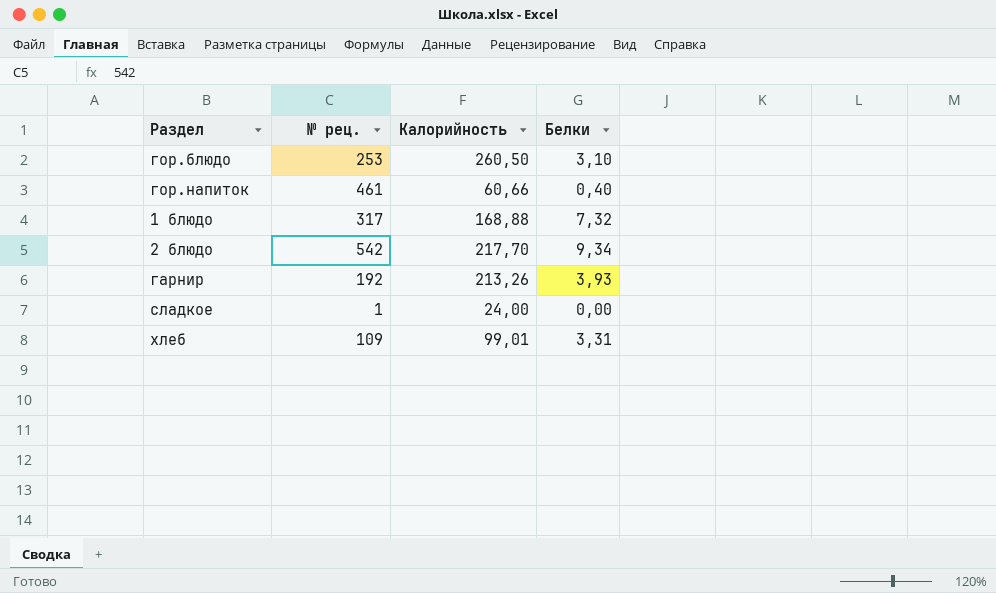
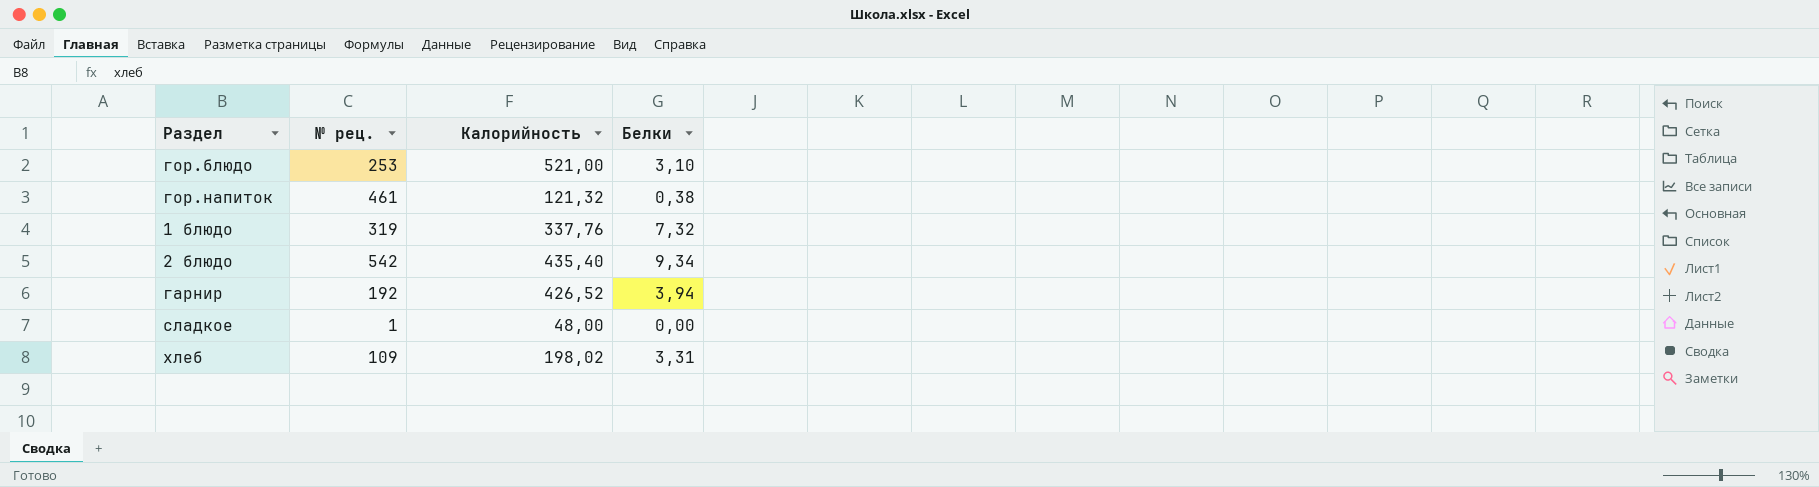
гор.блюдо | Калорийность: 260,50 -> 521,00
гор.напиток | Калорийность: 60,66 -> 121,32
гор.напиток | Белки: 0,40 -> 0,38
1 блюдо | № рец.: 317 -> 319
1 блюдо | Калорийность: 168,88 -> 337,76
2 блюдо | Калорийность: 217,70 -> 435,40
гарнир | Калорийность: 213,26 -> 426,52
гарнир | Белки: 3,93 -> 3,94
сладкое | Калорийность: 24,00 -> 48,00
хлеб | Калорийность: 99,01 -> 198,02

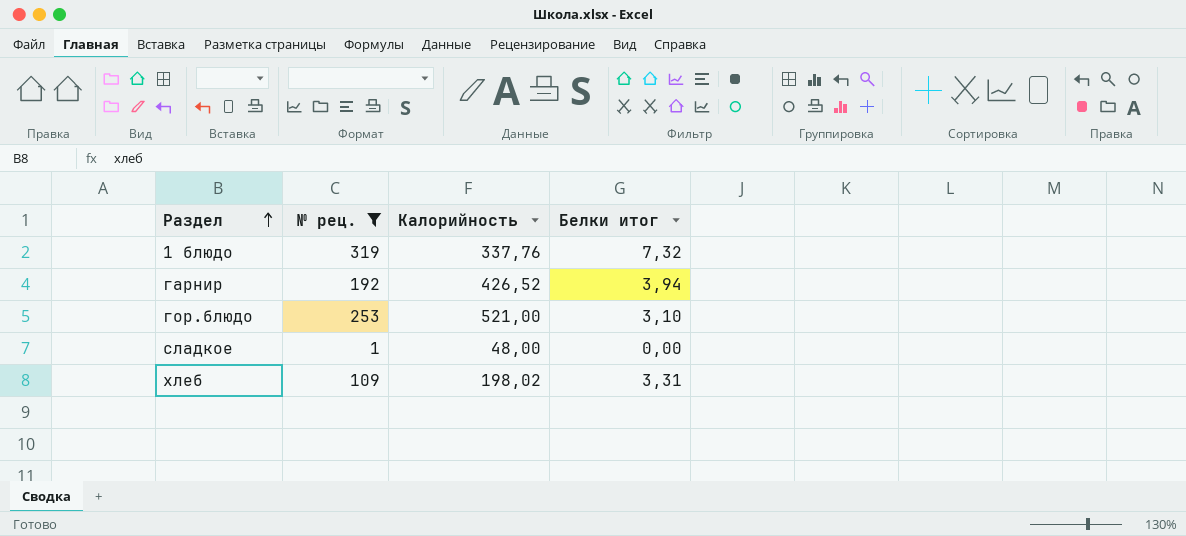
filter: none -> № рец. <= 319
row order: none -> Раздел ascending
column name: Белки -> Белки итог

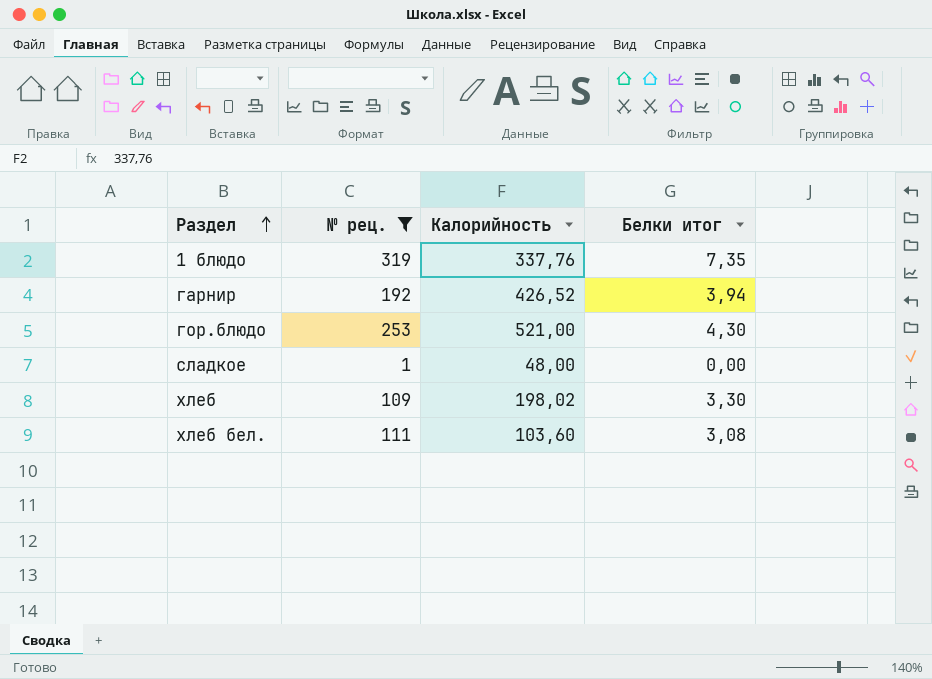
1 блюдо | Белки итог: 7,32 -> 7,35
гор.блюдо | Белки итог: 3,10 -> 4,30
хлеб | Белки итог: 3,31 -> 3,30
row хлеб бел.: none -> 111 | 103,60 | 3,08

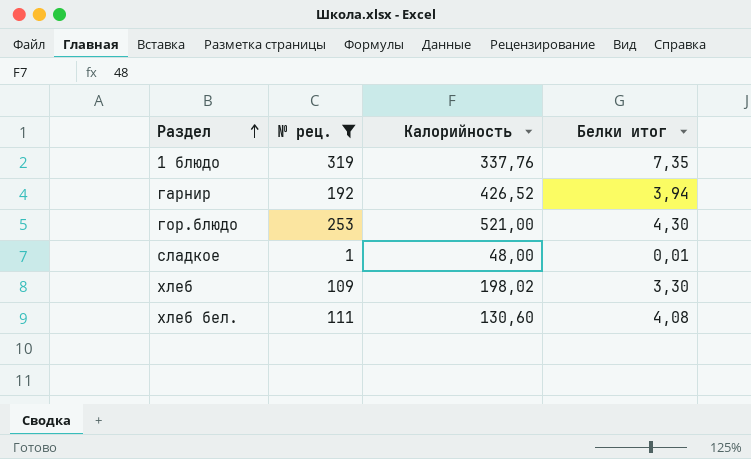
сладкое | Белки итог: 0,00 -> 0,01
хлеб бел. | Калорийность: 103,60 -> 130,60
хлеб бел. | Белки итог: 3,08 -> 4,08

